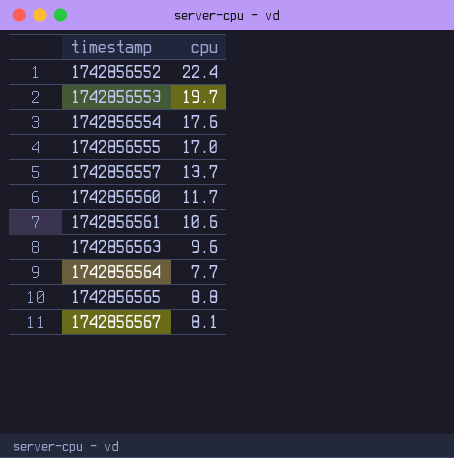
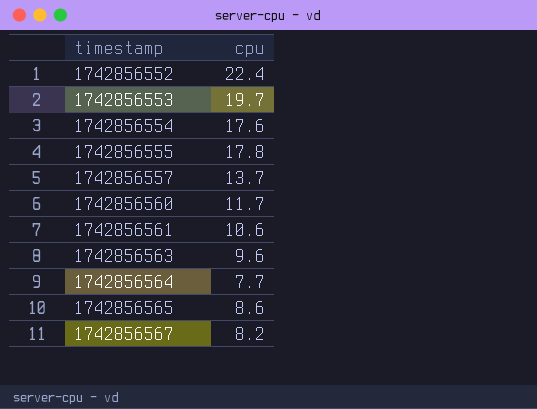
1742856555 | cpu: 17.0 -> 17.8
1742856565 | cpu: 8.8 -> 8.6
1742856567 | cpu: 8.1 -> 8.2

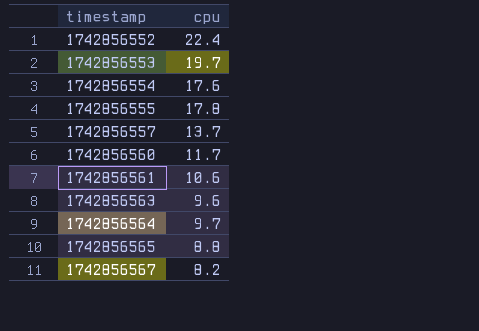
1742856564 | cpu: 7.7 -> 9.7
1742856565 | cpu: 8.6 -> 8.8

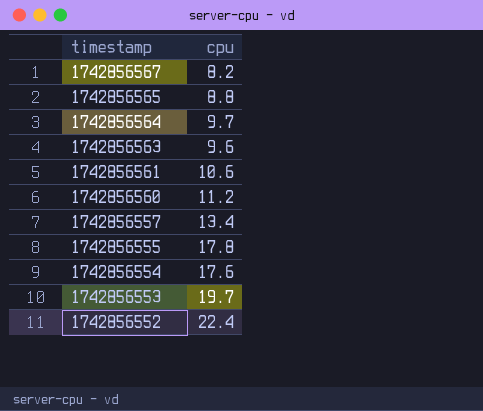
row order: timestamp ascending -> timestamp descending
1742856560 | cpu: 11.7 -> 11.2
1742856557 | cpu: 13.7 -> 13.4

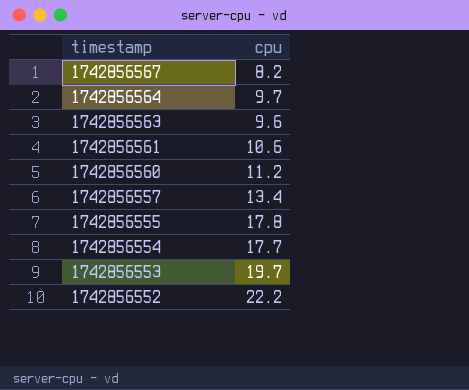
row 1742856565: 8.8 -> none
1742856554 | cpu: 17.6 -> 17.7
1742856552 | cpu: 22.4 -> 22.2

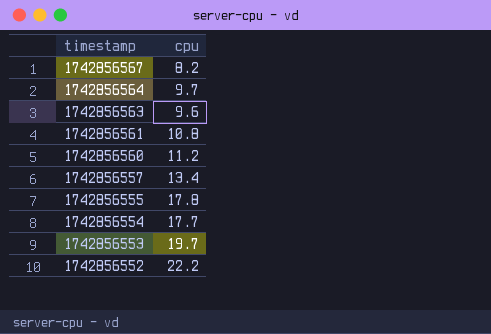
1742856561 | cpu: 10.6 -> 10.8

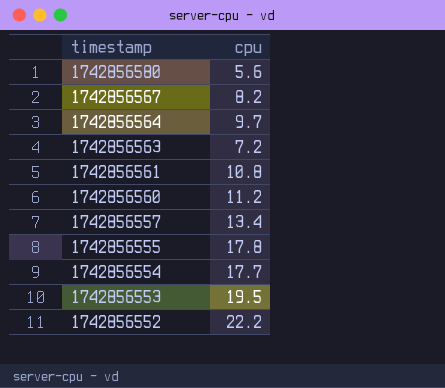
row 1742856580: none -> 5.6
1742856563 | cpu: 9.6 -> 7.2
1742856553 | cpu: 19.7 -> 19.5

